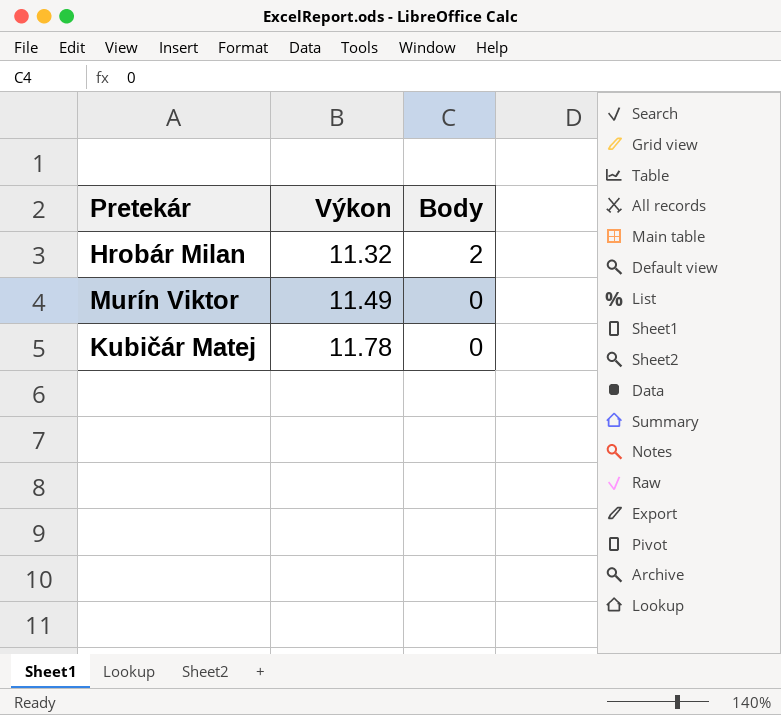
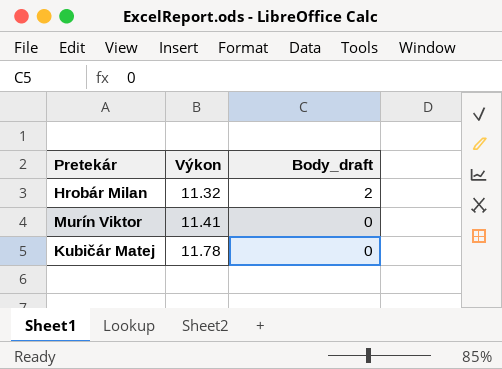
column name: Body -> Body_draft
Murín Viktor | Výkon: 11.49 -> 11.41

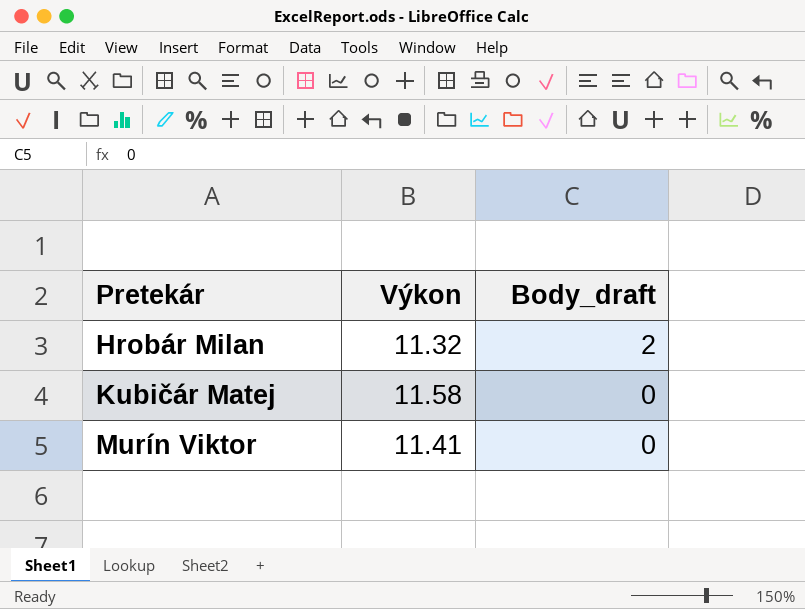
row order: Výkon ascending -> Pretekár ascending
Kubičár Matej | Výkon: 11.78 -> 11.58

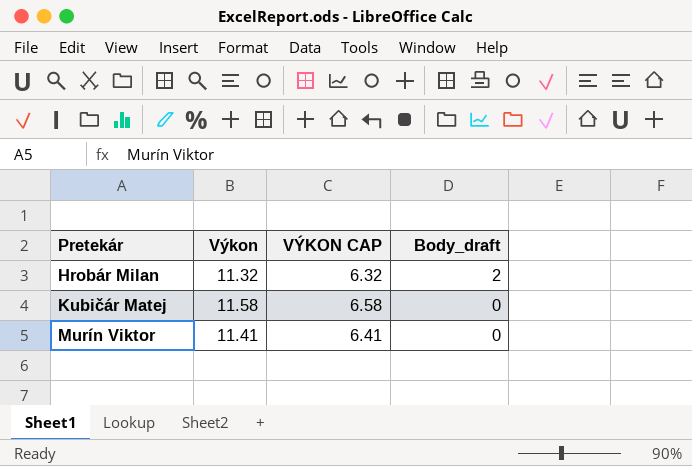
column VÝKON CAP | formula: none -> [Výkon] - 5

